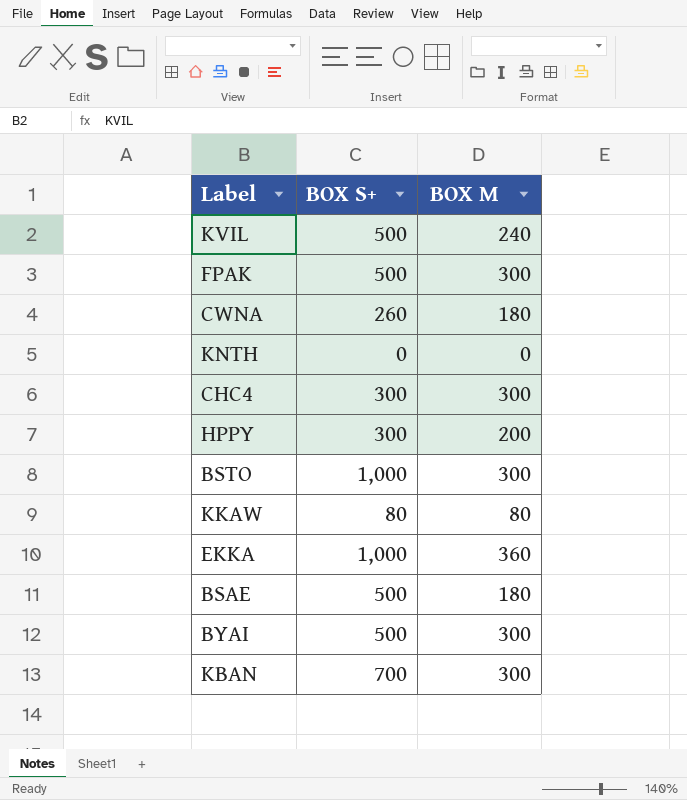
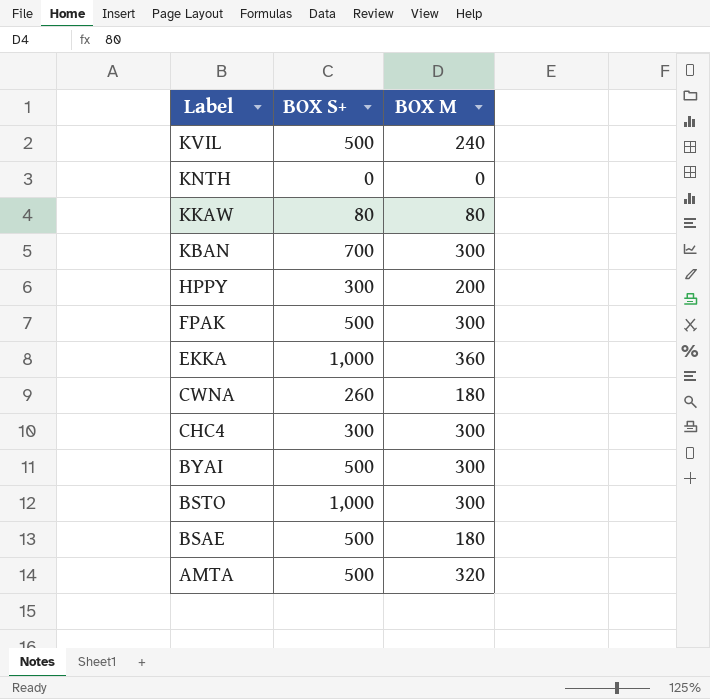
row order: none -> Label descending
row AMTA: none -> 500 | 320

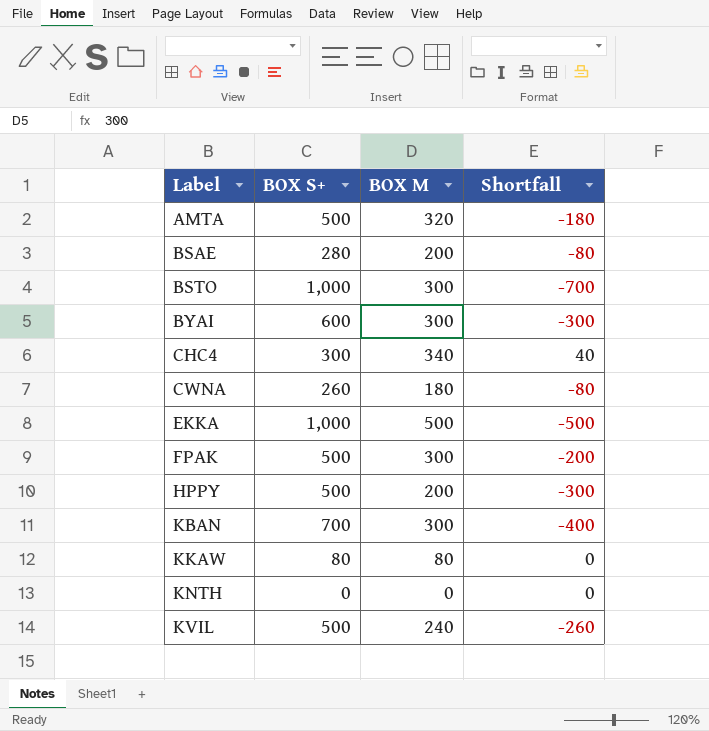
row order: Label descending -> Label ascending
column Shortfall | formula: none -> [BOX M] - [BOX S+]
BSAE | BOX S+: 500 -> 280
BSAE | BOX M: 180 -> 200
BYAI | BOX S+: 500 -> 600
CHC4 | BOX M: 300 -> 340
EKKA | BOX M: 360 -> 500
HPPY | BOX S+: 300 -> 500

